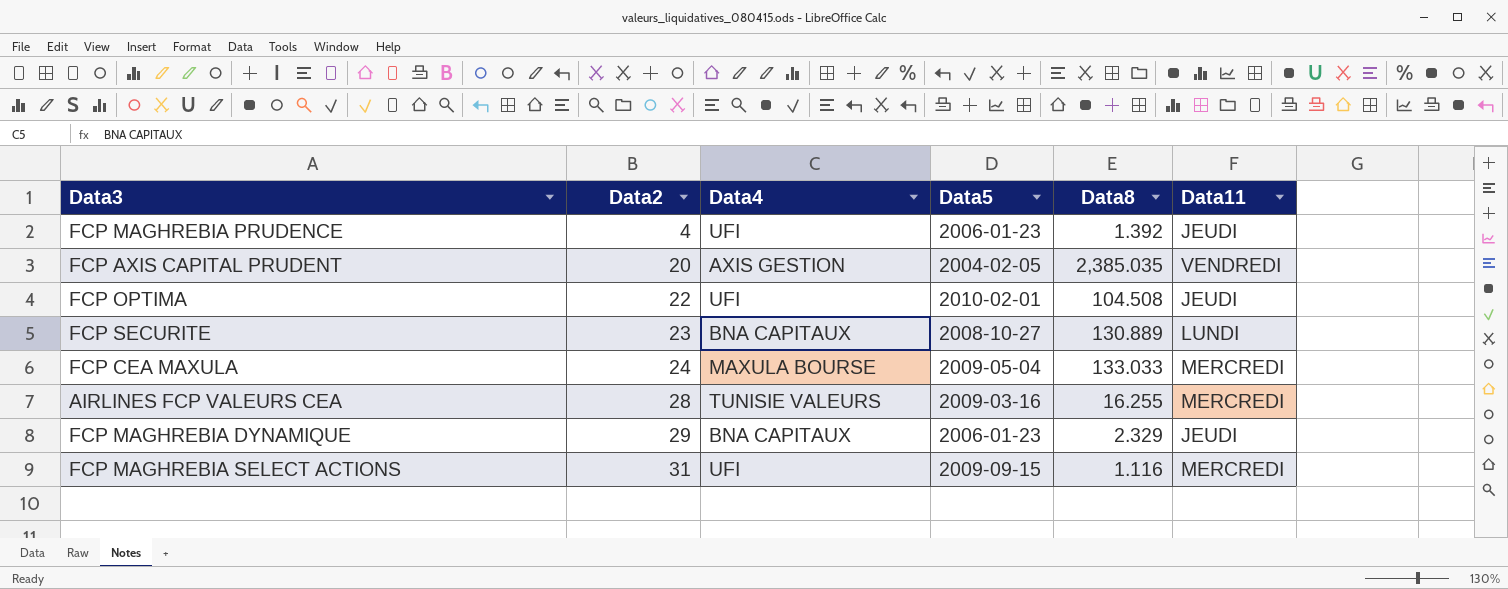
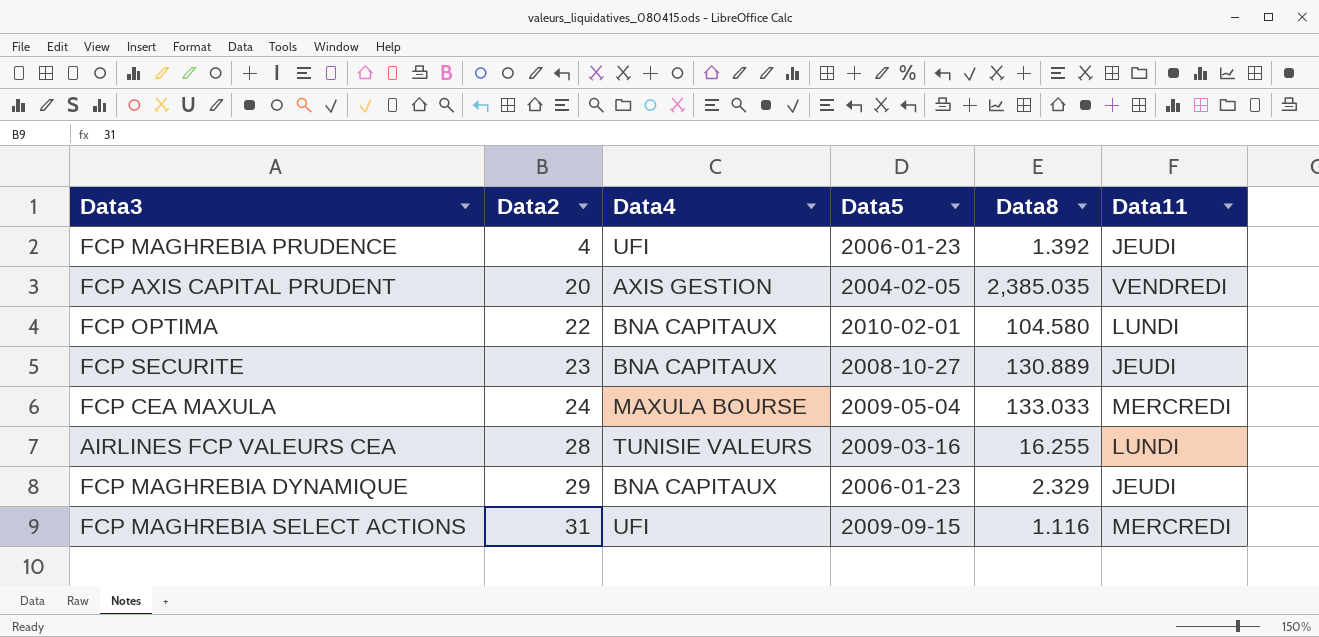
FCP OPTIMA | Data4: UFI -> BNA CAPITAUX
FCP OPTIMA | Data8: 104.508 -> 104.580
FCP OPTIMA | Data11: JEUDI -> LUNDI
FCP SECURITE | Data11: LUNDI -> JEUDI
AIRLINES FCP VALEURS CEA | Data11: MERCREDI -> LUNDI

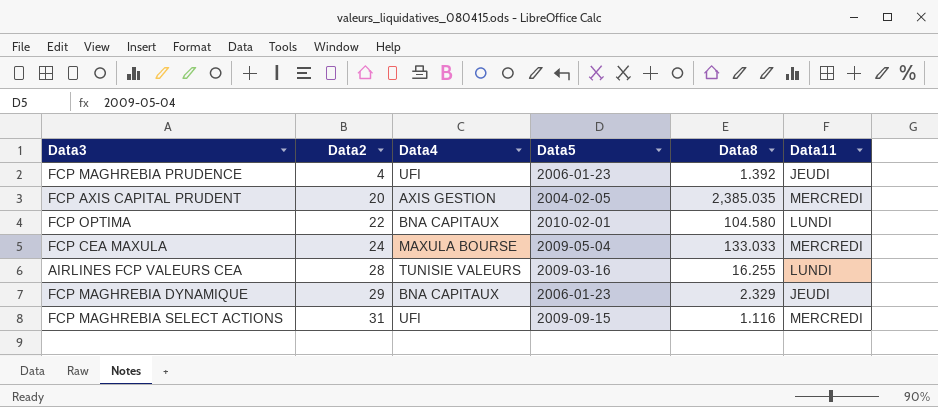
row FCP SECURITE: 23 | BNA CAPITAUX | 2008-10-27 | 130.889 | JEUDI -> none
FCP AXIS CAPITAL PRUDENT | Data11: VENDREDI -> MERCREDI

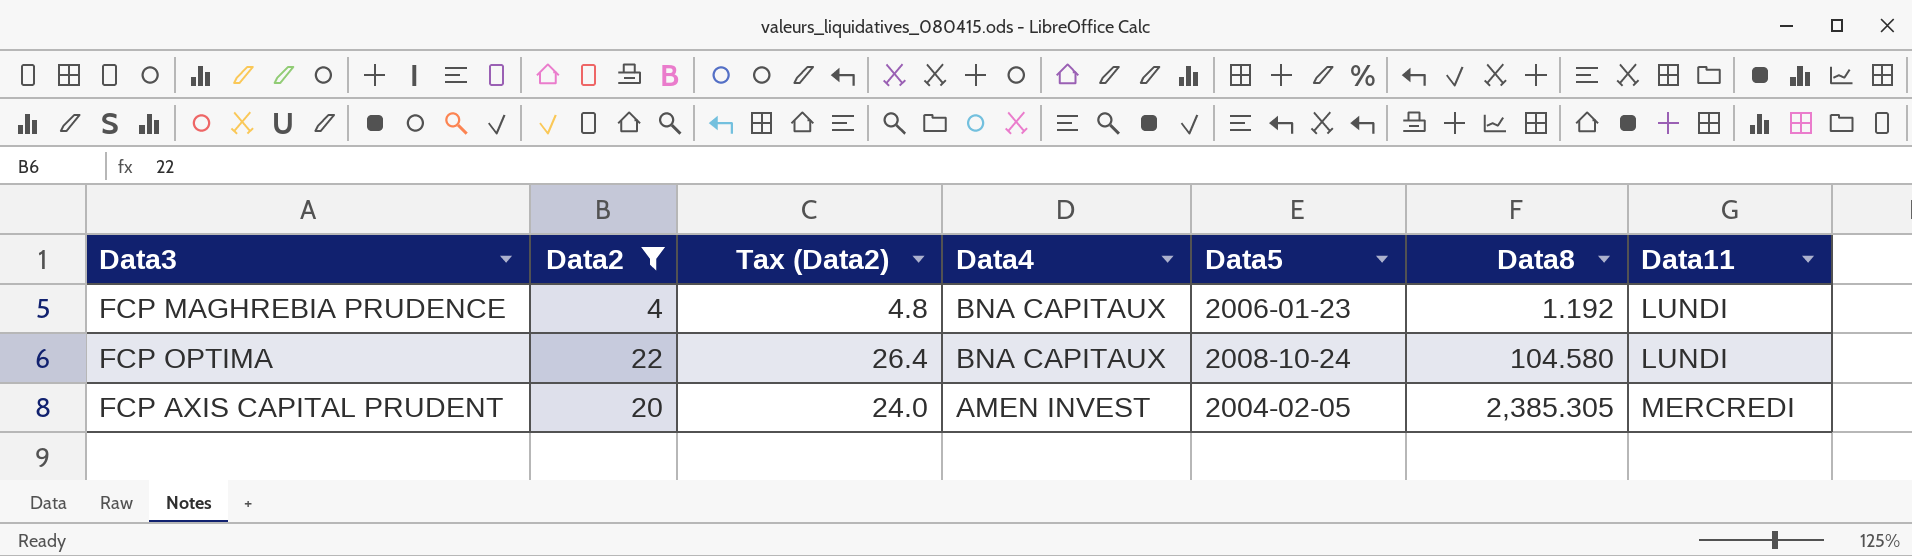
filter: none -> Data2 <= 22
row order: Data2 ascending -> Data4 descending
column Tax (Data2) | formula: none -> [Data2] * 1.2
FCP MAGHREBIA PRUDENCE | Data4: UFI -> BNA CAPITAUX
FCP MAGHREBIA PRUDENCE | Data8: 1.392 -> 1.192
FCP MAGHREBIA PRUDENCE | Data11: JEUDI -> LUNDI
FCP OPTIMA | Data5: 2010-02-01 -> 2008-10-24
FCP AXIS CAPITAL PRUDENT | Data4: AXIS GESTION -> AMEN INVEST
FCP AXIS CAPITAL PRUDENT | Data8: 2,385.035 -> 2,385.305

